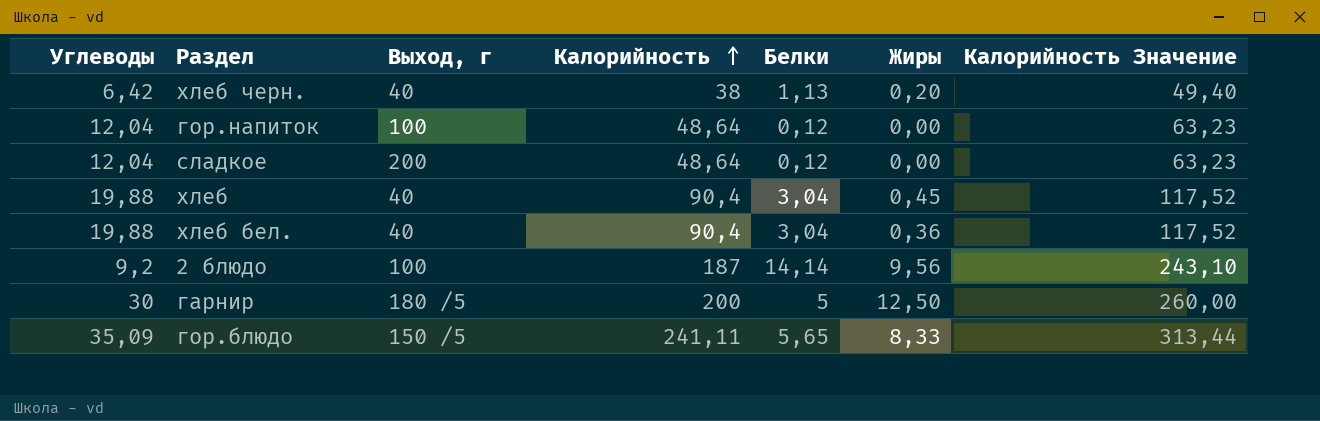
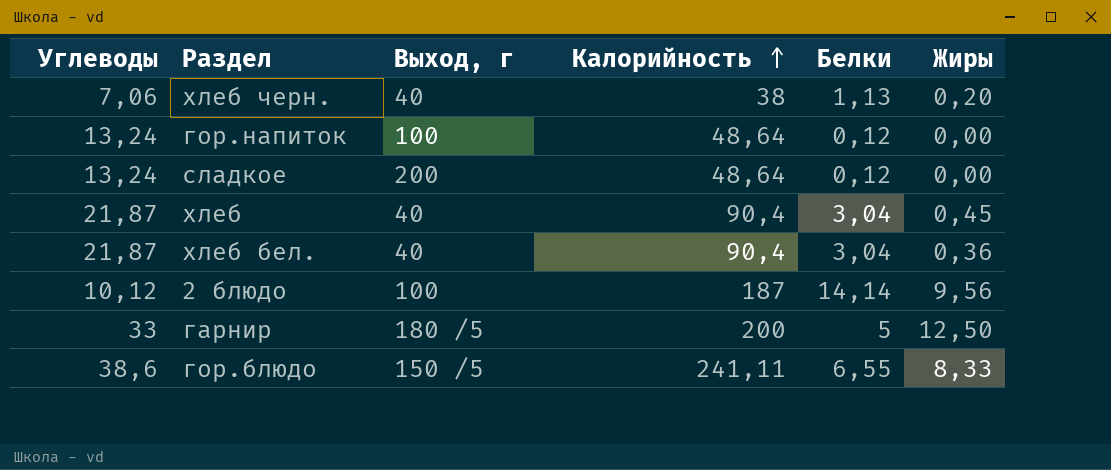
column Калорийность Значение | formula: [Калорийность] * 1,3 -> none
хлеб черн. | Углеводы: 6,42 -> 7,06
гор.напиток | Углеводы: 12,04 -> 13,24
сладкое | Углеводы: 12,04 -> 13,24
хлеб | Углеводы: 19,88 -> 21,87
хлеб бел. | Углеводы: 19,88 -> 21,87
2 блюдо | Углеводы: 9,2 -> 10,12
гарнир | Углеводы: 30 -> 33
гор.блюдо | Углеводы: 35,09 -> 38,6
гор.блюдо | Белки: 5,65 -> 6,55

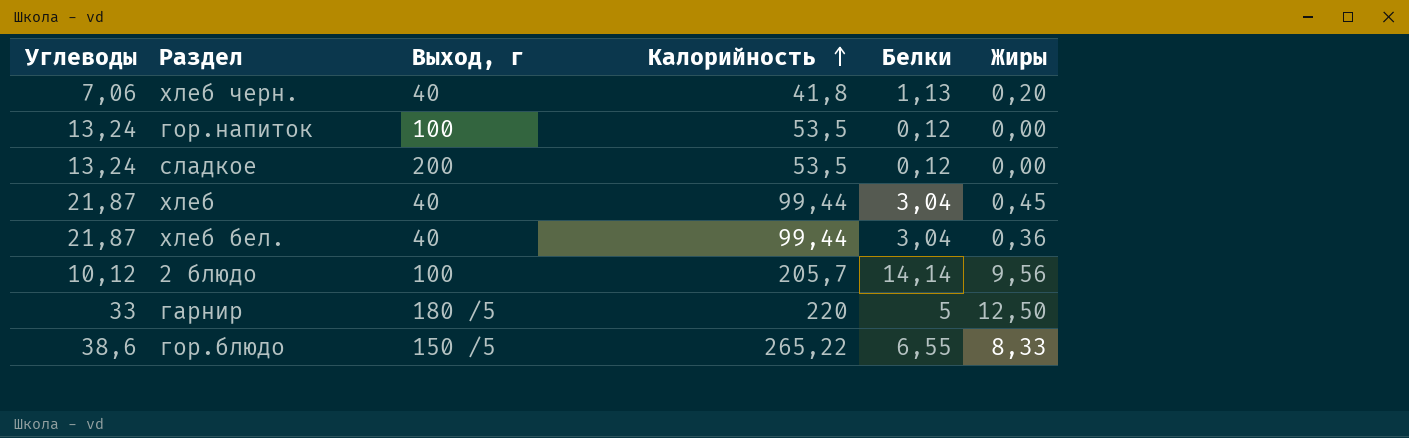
хлеб черн. | Калорийность: 38 -> 41,8
гор.напиток | Калорийность: 48,64 -> 53,5
сладкое | Калорийность: 48,64 -> 53,5
хлеб | Калорийность: 90,4 -> 99,44
хлеб бел. | Калорийность: 90,4 -> 99,44
2 блюдо | Калорийность: 187 -> 205,7
гарнир | Калорийность: 200 -> 220
гор.блюдо | Калорийность: 241,11 -> 265,22

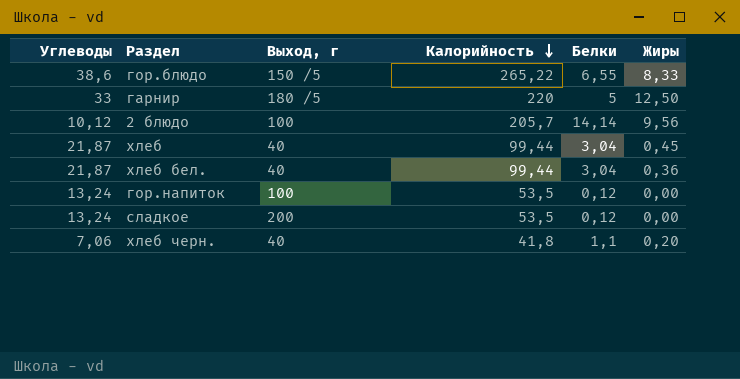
row order: Калорийность ascending -> Калорийность descending
хлеб черн. | Белки: 1,13 -> 1,1

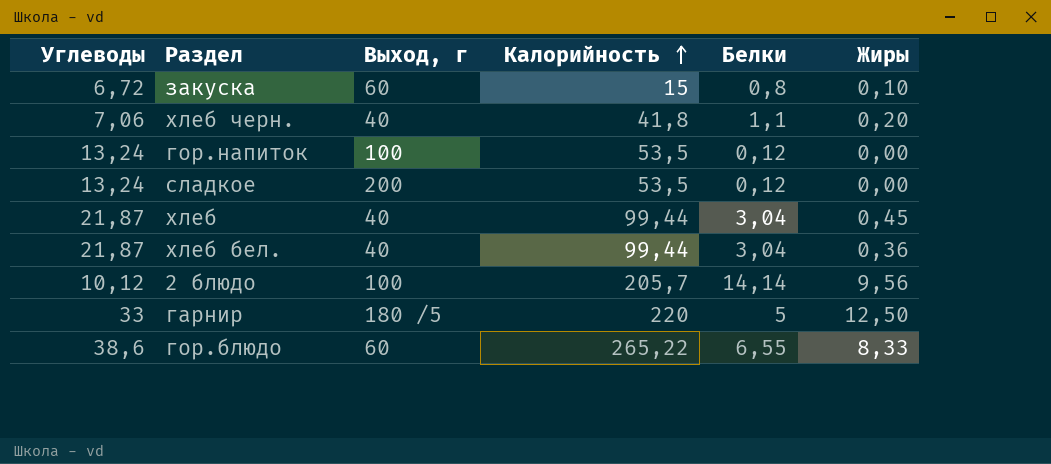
row order: Калорийность descending -> Калорийность ascending
row закуска: none -> 6,72 | 60 | 15 | 0,8 | 0,10
гор.блюдо | Выход, г: 150 /5 -> 60

